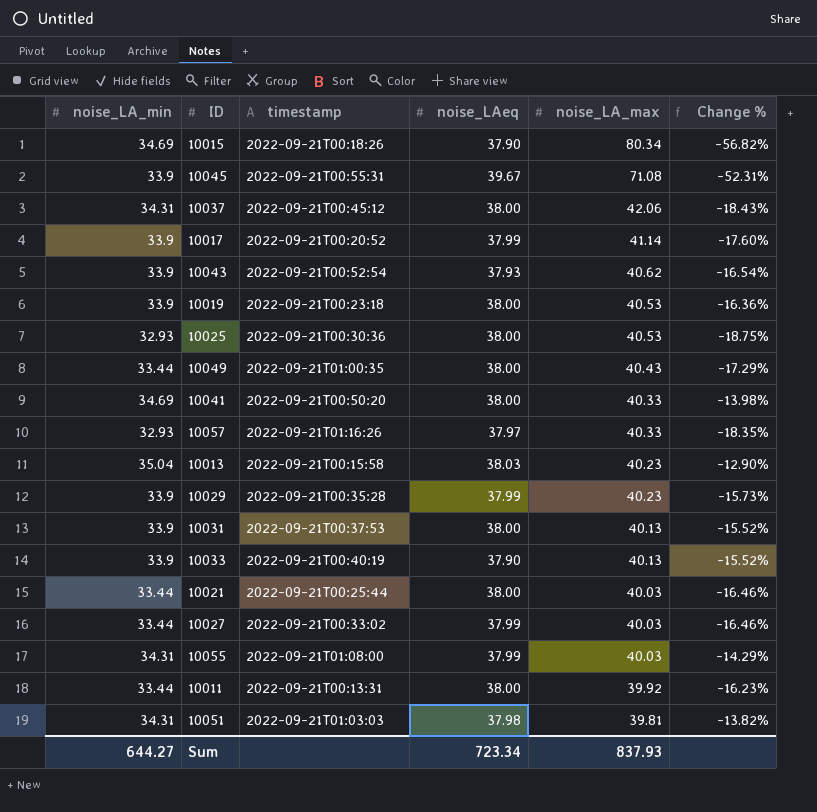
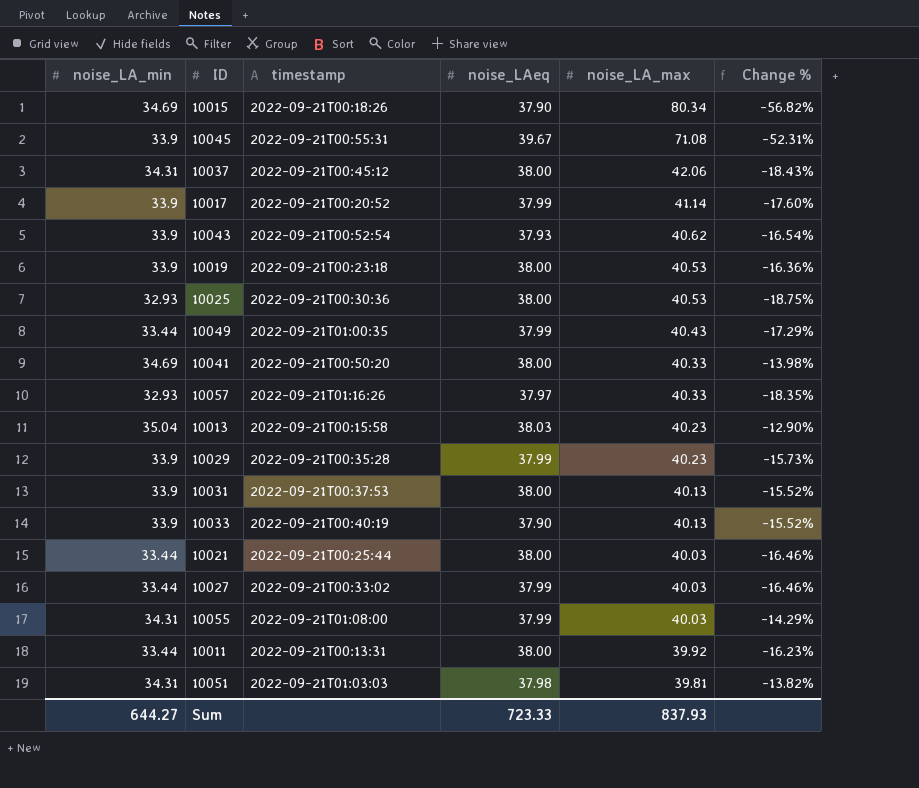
10049 | noise_LAeq: 38.00 -> 37.99
Sum | noise_LAeq: 723.34 -> 723.33

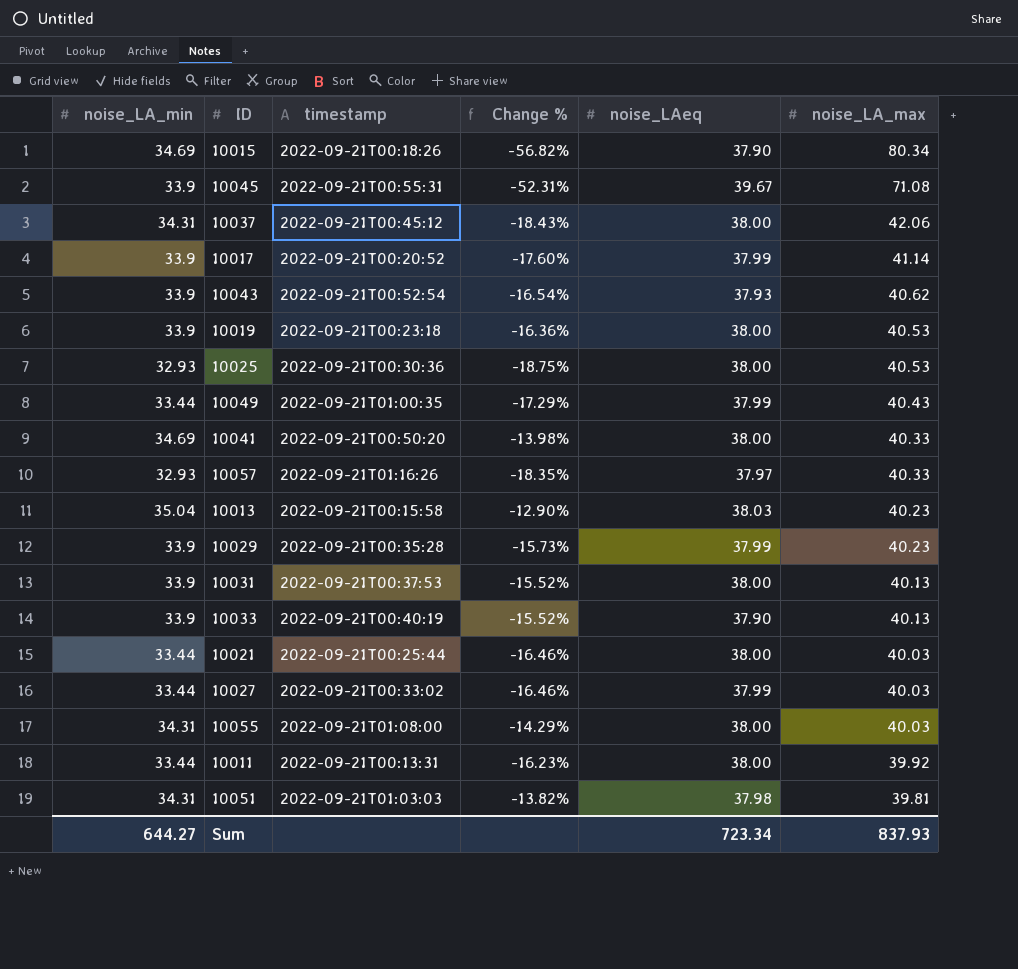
column Change % | position: 6 -> 4
10055 | noise_LAeq: 37.99 -> 38.00
Sum | noise_LAeq: 723.33 -> 723.34

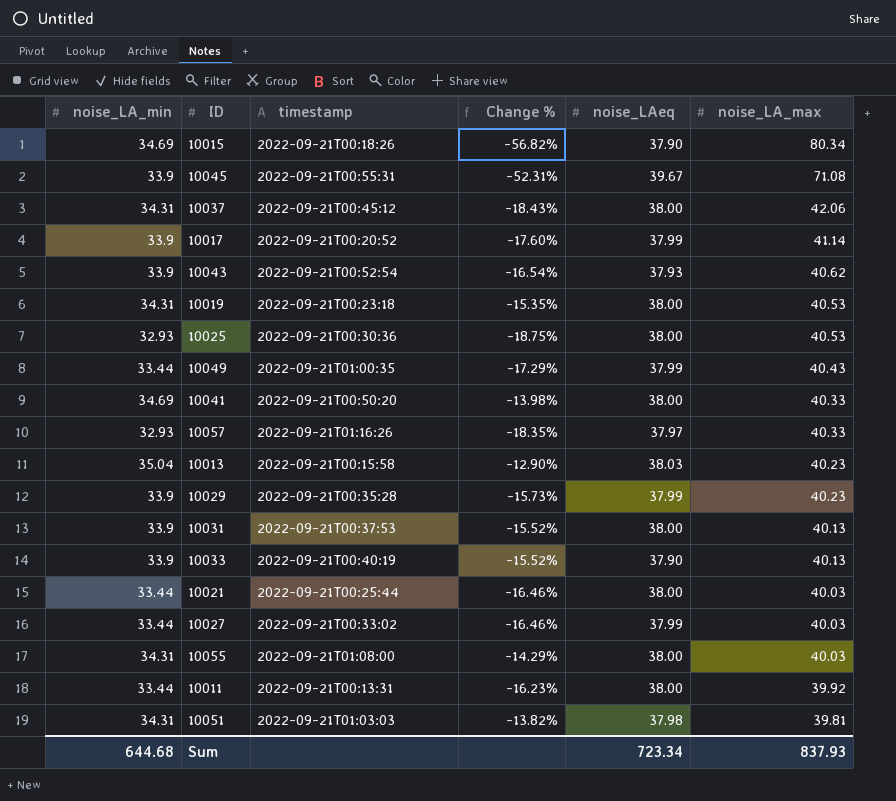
10019 | noise_LA_min: 33.9 -> 34.31
10019 | Change %: -16.36% -> -15.35%
Sum | noise_LA_min: 644.27 -> 644.68

